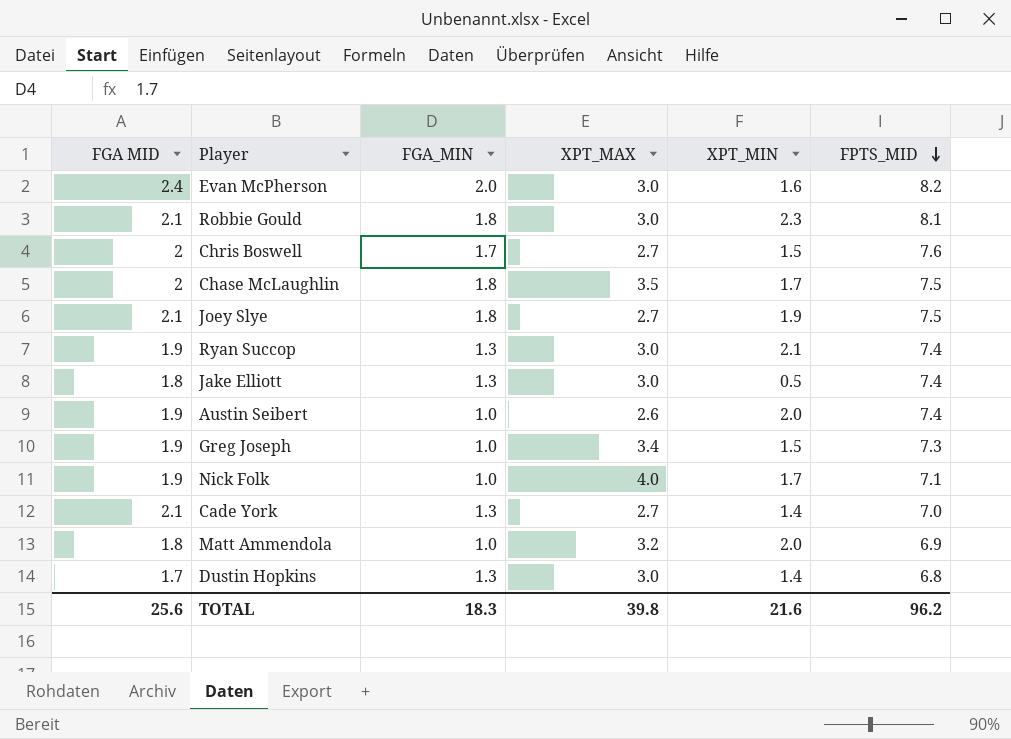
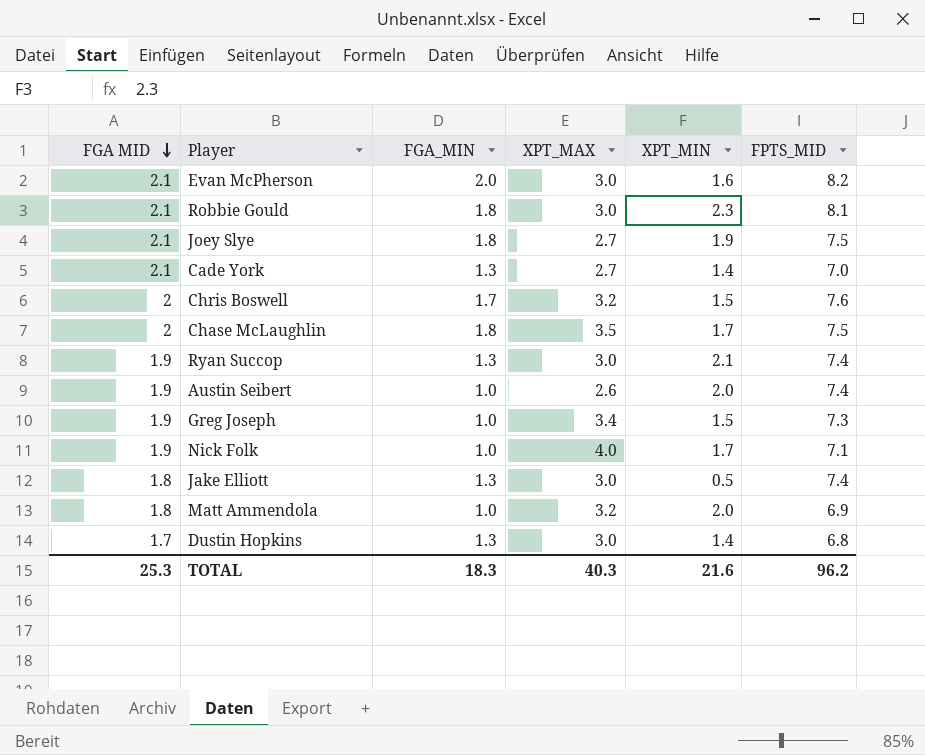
row order: FPTS_MID descending -> FGA MID descending
Evan McPherson | FGA MID: 2.4 -> 2.1
Chris Boswell | XPT_MAX: 2.7 -> 3.2
TOTAL | FGA MID: 25.6 -> 25.3
TOTAL | XPT_MAX: 39.8 -> 40.3

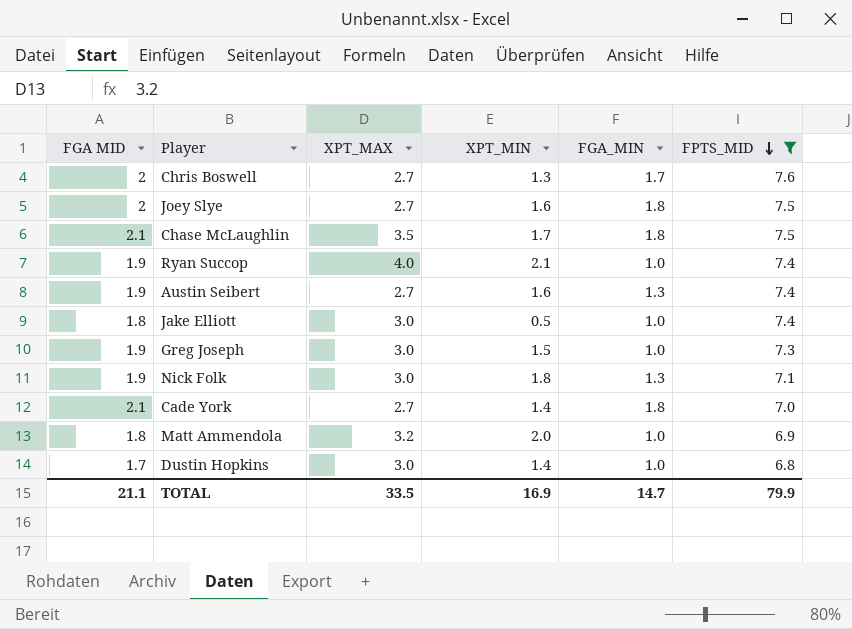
filter: none -> FPTS_MID <= 7.6
row order: FGA MID descending -> FPTS_MID descending
column FGA_MIN | position: 3 -> 5
Chris Boswell | XPT_MAX: 3.2 -> 2.7
Chris Boswell | XPT_MIN: 1.5 -> 1.3
Joey Slye | FGA MID: 2.1 -> 2
Joey Slye | XPT_MIN: 1.9 -> 1.6
Chase McLaughlin | FGA MID: 2 -> 2.1
Ryan Succop | XPT_MAX: 3.0 -> 4.0
Ryan Succop | FGA_MIN: 1.3 -> 1.0
Austin Seibert | XPT_MAX: 2.6 -> 2.7
Austin Seibert | XPT_MIN: 2.0 -> 1.6
Austin Seibert | FGA_MIN: 1.0 -> 1.3
Jake Elliott | FGA_MIN: 1.3 -> 1.0
Greg Joseph | XPT_MAX: 3.4 -> 3.0
Nick Folk | XPT_MAX: 4.0 -> 3.0
Nick Folk | XPT_MIN: 1.7 -> 1.8
Nick Folk | FGA_MIN: 1.0 -> 1.3
Cade York | FGA_MIN: 1.3 -> 1.8
Dustin Hopkins | FGA_MIN: 1.3 -> 1.0
TOTAL | FGA MID: 25.3 -> 21.1
TOTAL | XPT_MAX: 40.3 -> 33.5
TOTAL | XPT_MIN: 21.6 -> 16.9
TOTAL | FGA_MIN: 18.3 -> 14.7
TOTAL | FPTS_MID: 96.2 -> 79.9

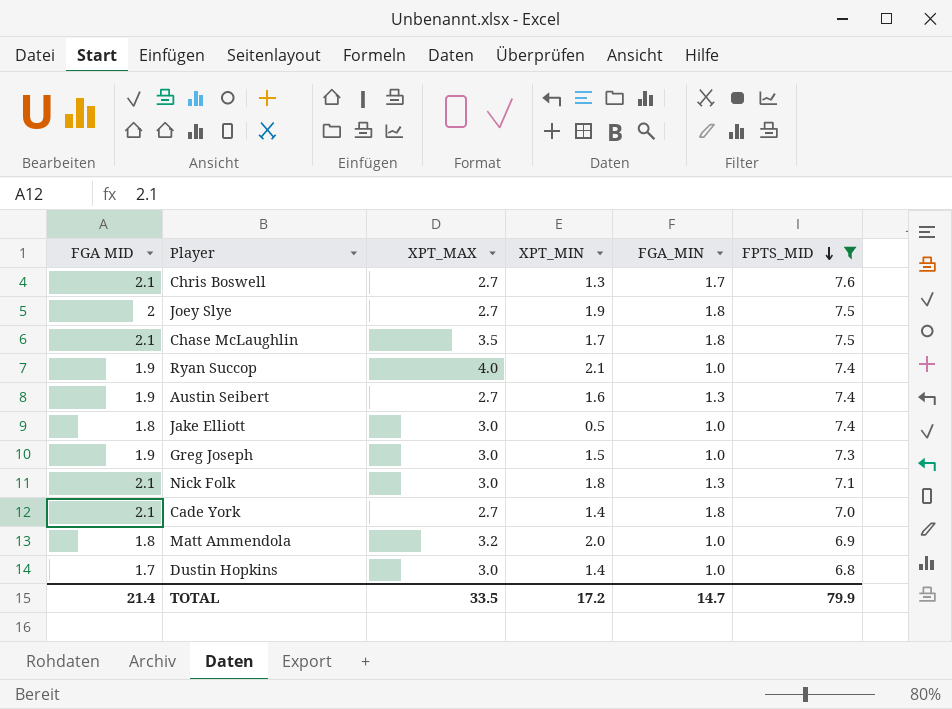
Chris Boswell | FGA MID: 2 -> 2.1
Joey Slye | XPT_MIN: 1.6 -> 1.9
Nick Folk | FGA MID: 1.9 -> 2.1
TOTAL | FGA MID: 21.1 -> 21.4
TOTAL | XPT_MIN: 16.9 -> 17.2

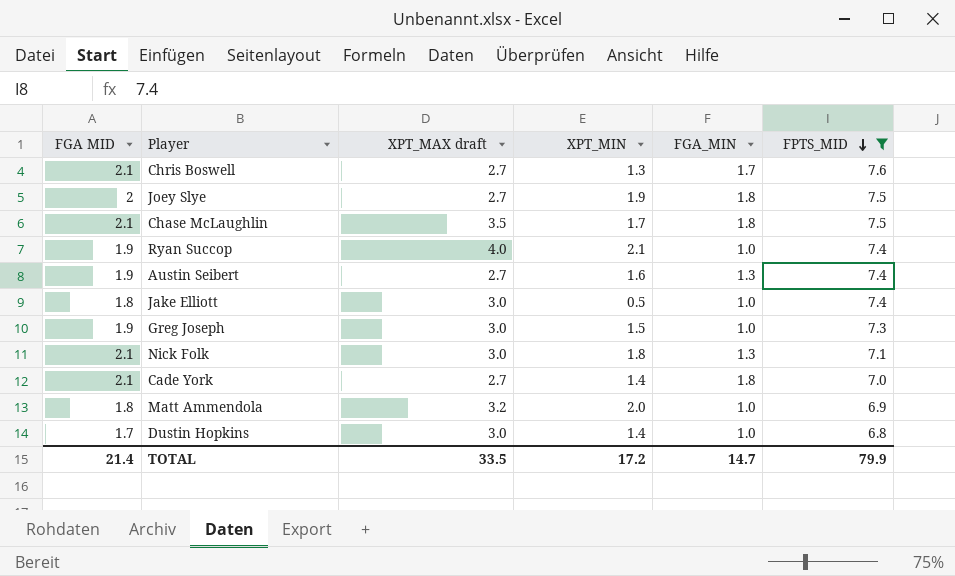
column name: XPT_MAX -> XPT_MAX draft

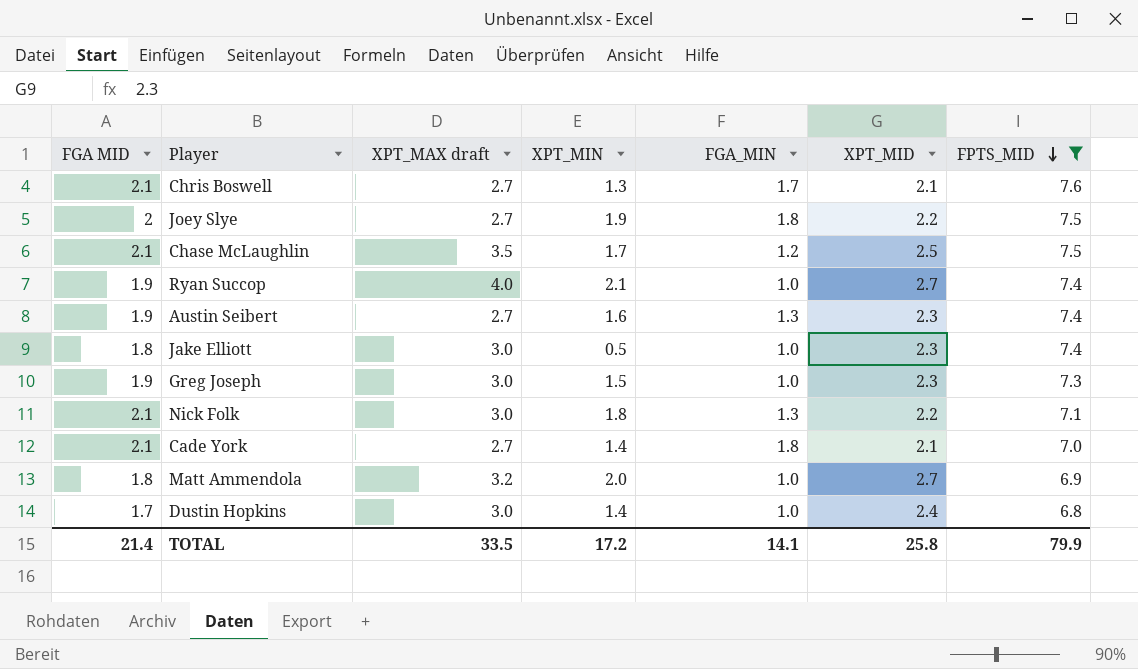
column XPT_MID | position: none -> 6
Chase McLaughlin | FGA_MIN: 1.8 -> 1.2
TOTAL | FGA_MIN: 14.7 -> 14.1

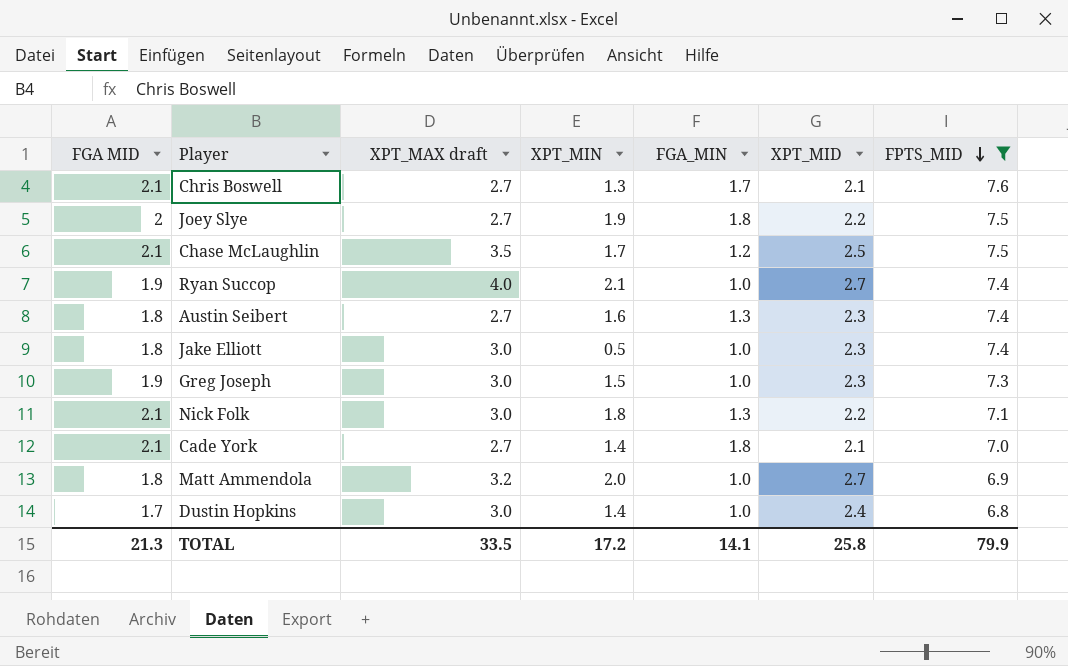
Austin Seibert | FGA MID: 1.9 -> 1.8
TOTAL | FGA MID: 21.4 -> 21.3

